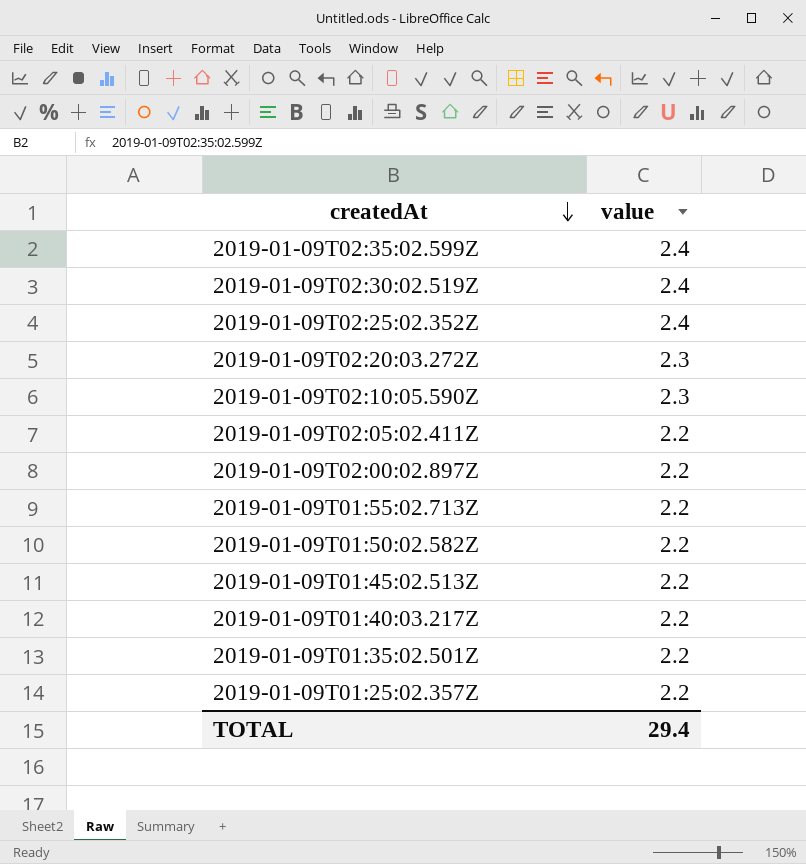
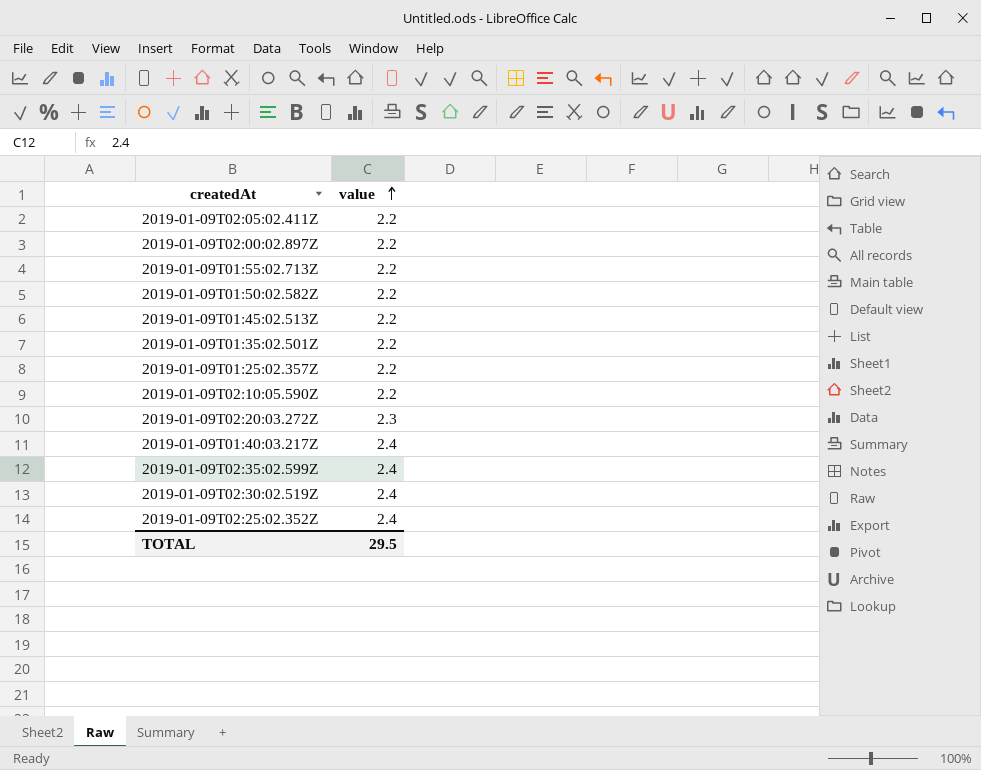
row order: createdAt descending -> value ascending
2019-01-09T02:10:05.590Z | value: 2.3 -> 2.2
2019-01-09T01:40:03.217Z | value: 2.2 -> 2.4
TOTAL | value: 29.4 -> 29.5

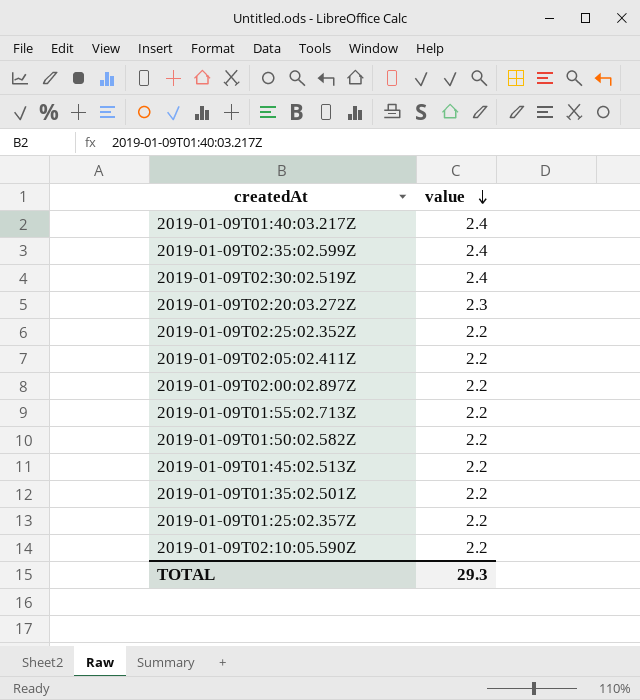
row order: value ascending -> value descending
2019-01-09T02:25:02.352Z | value: 2.4 -> 2.2
TOTAL | value: 29.5 -> 29.3

